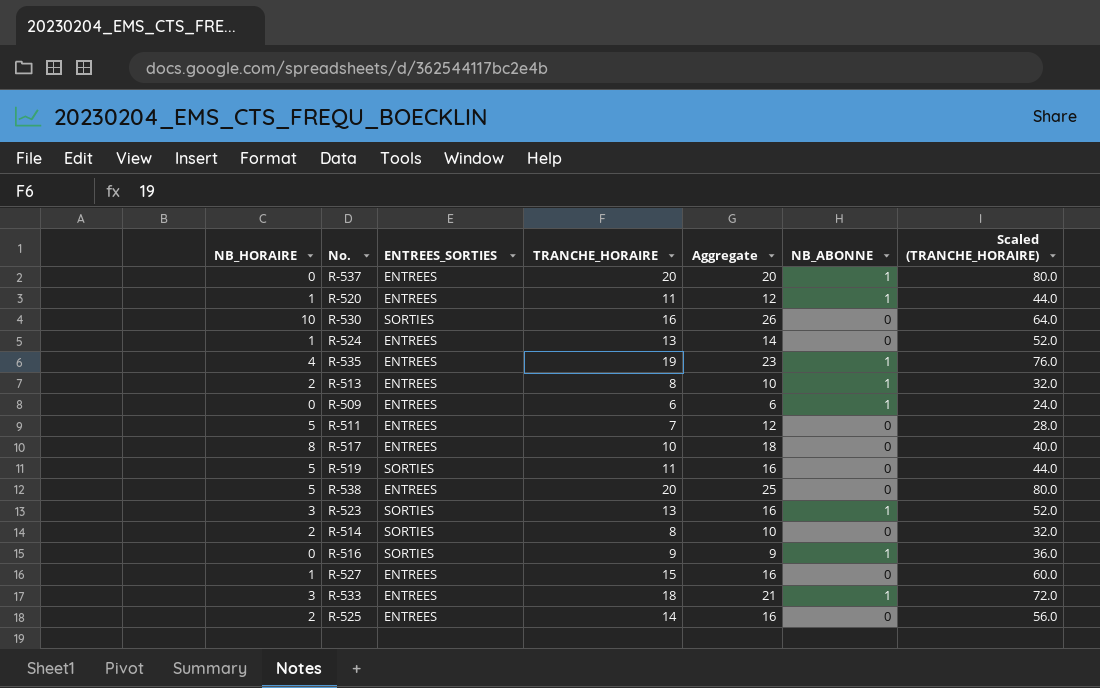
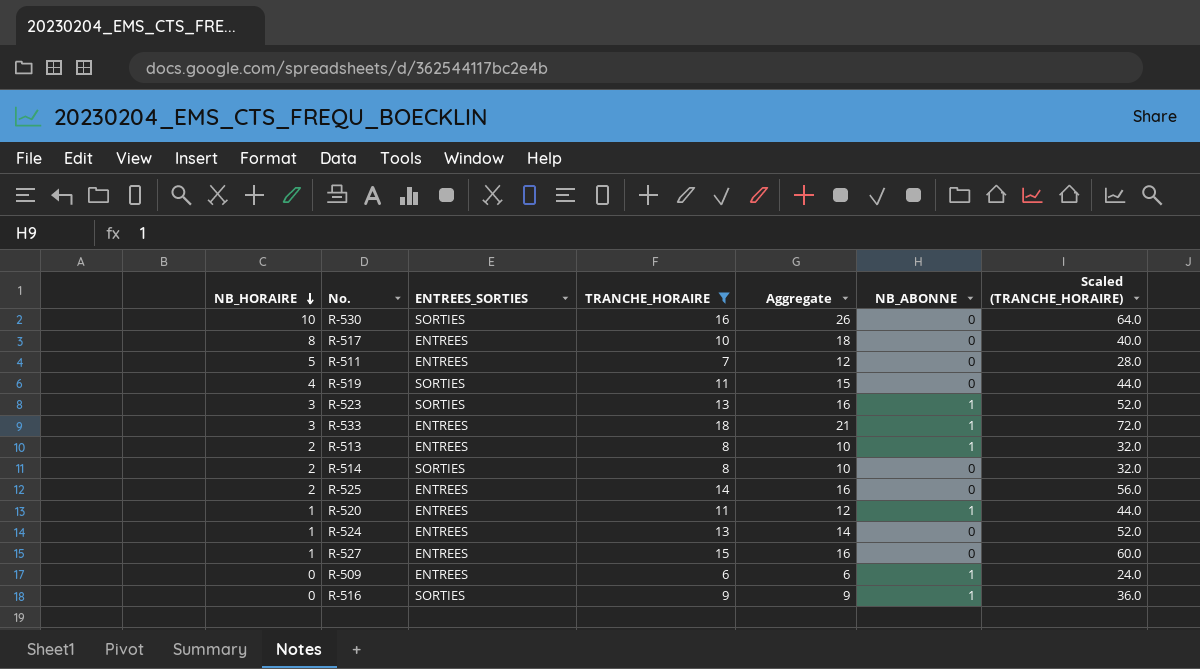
filter: none -> TRANCHE_HORAIRE <= 18
row order: none -> NB_HORAIRE descending
R-519 | NB_HORAIRE: 5 -> 4
R-519 | Aggregate: 16 -> 15

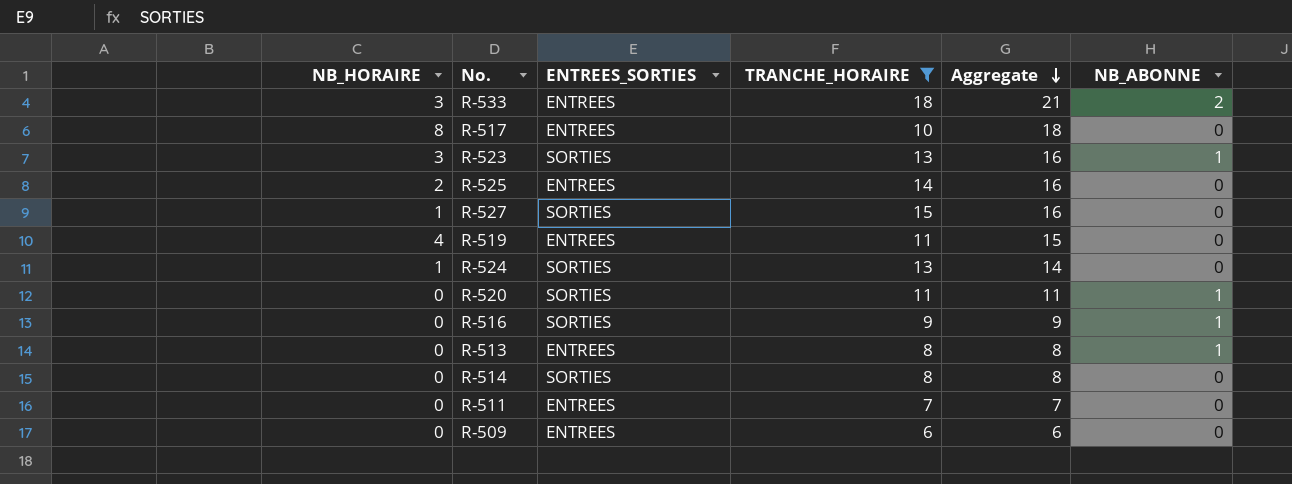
row order: NB_HORAIRE descending -> Aggregate descending
column Scaled (TRANCHE_HORAIRE) | formula: [TRANCHE_HORAIRE] * 4 -> none
row R-530: 10 | SORTIES | 16 | 26 | 0 | 64.0 -> none
R-533 | NB_ABONNE: 1 -> 2
R-527 | ENTREES_SORTIES: ENTREES -> SORTIES
R-519 | ENTREES_SORTIES: SORTIES -> ENTREES
R-524 | ENTREES_SORTIES: ENTREES -> SORTIES
R-520 | NB_HORAIRE: 1 -> 0
R-520 | ENTREES_SORTIES: ENTREES -> SORTIES
R-520 | Aggregate: 12 -> 11
R-513 | NB_HORAIRE: 2 -> 0
R-513 | Aggregate: 10 -> 8
R-514 | NB_HORAIRE: 2 -> 0
R-514 | Aggregate: 10 -> 8
R-511 | NB_HORAIRE: 5 -> 0
R-511 | Aggregate: 12 -> 7
R-509 | NB_ABONNE: 1 -> 0

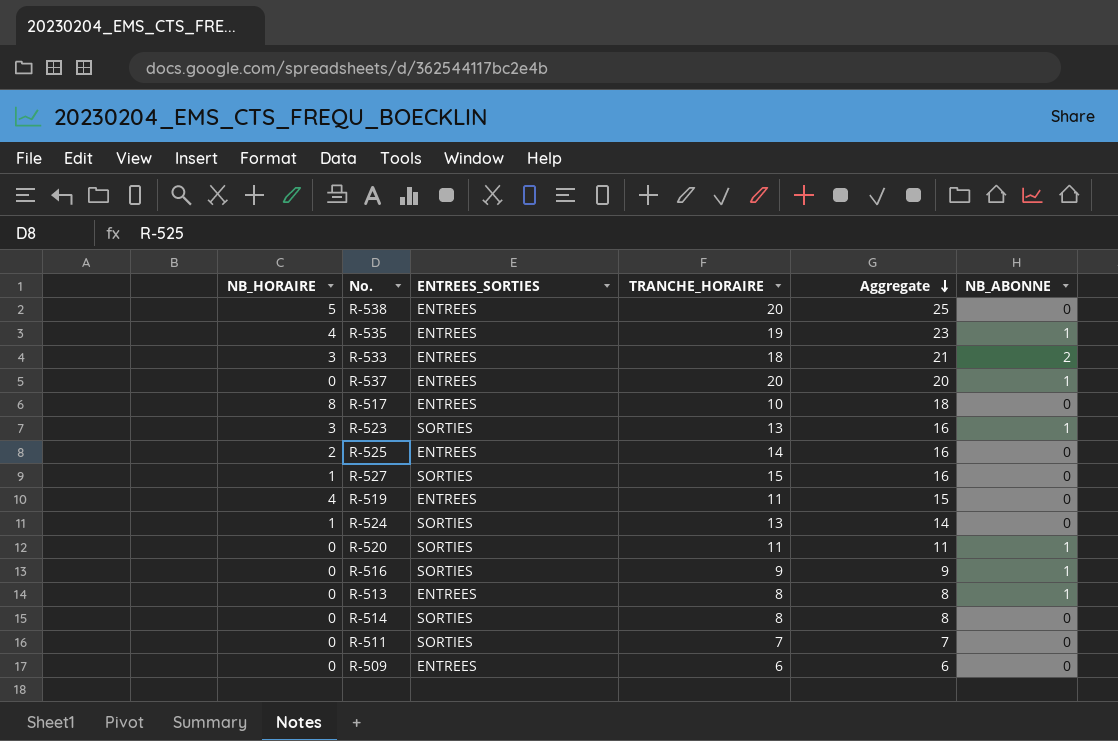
filter: TRANCHE_HORAIRE <= 18 -> none
R-511 | ENTREES_SORTIES: ENTREES -> SORTIES

